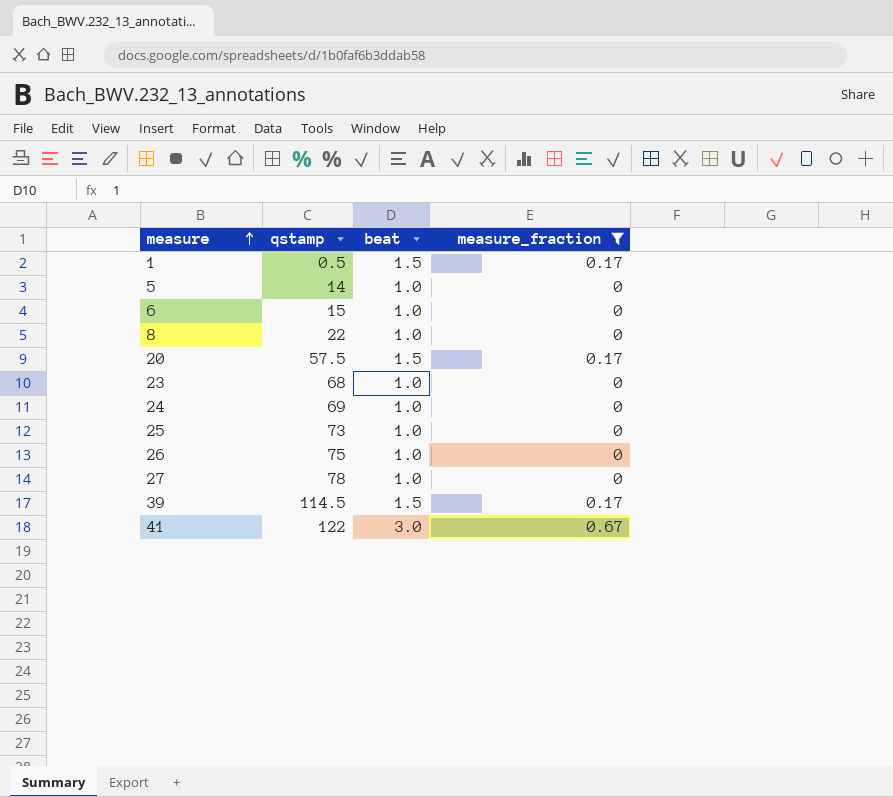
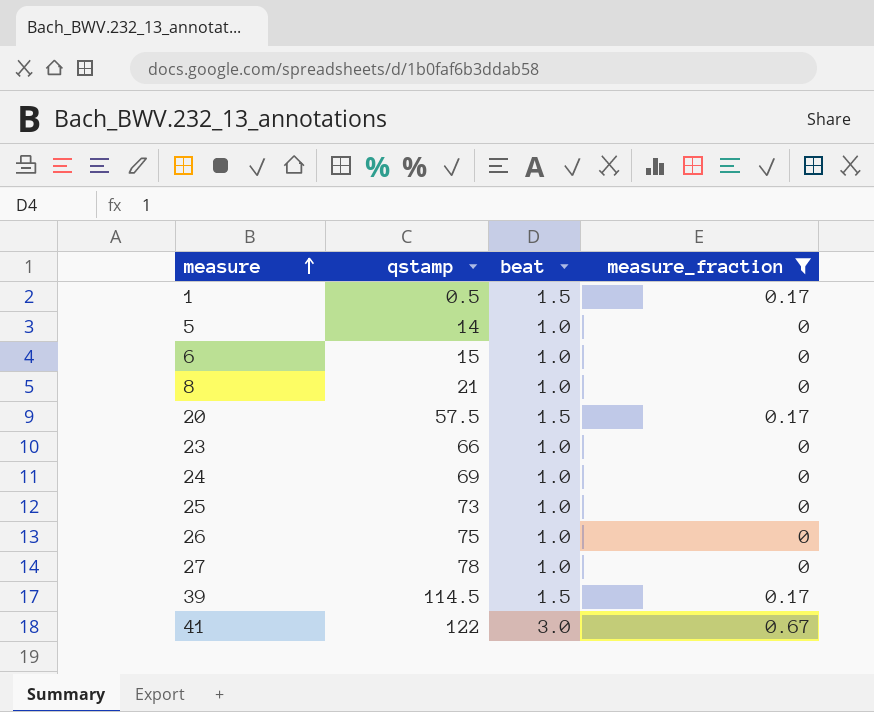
8 | qstamp: 22 -> 21
23 | qstamp: 68 -> 66

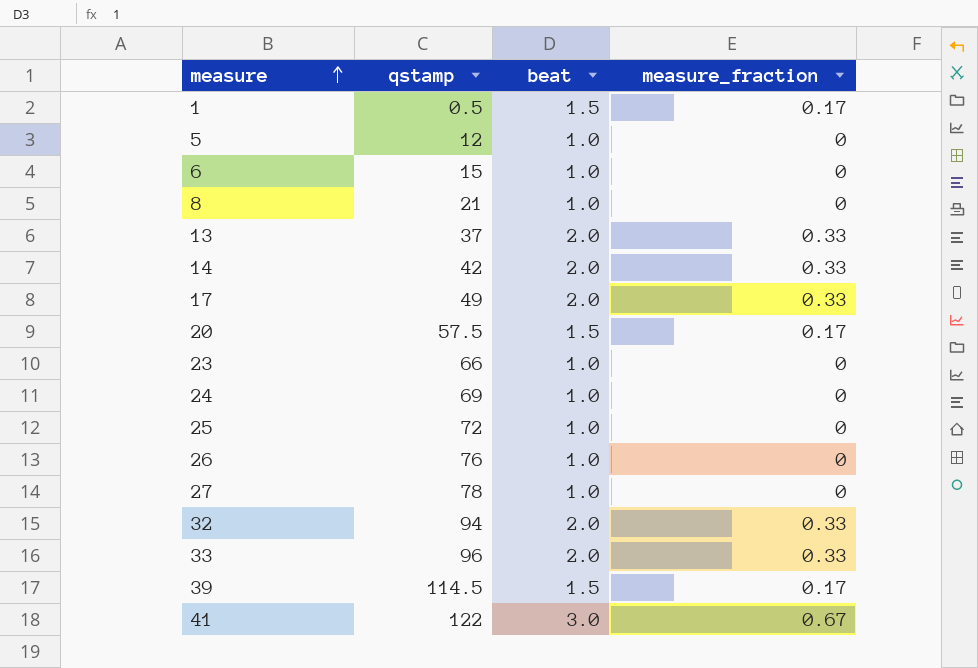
filter: measure_fraction != 0.33 -> none
5 | qstamp: 14 -> 12
25 | qstamp: 73 -> 72
26 | qstamp: 75 -> 76

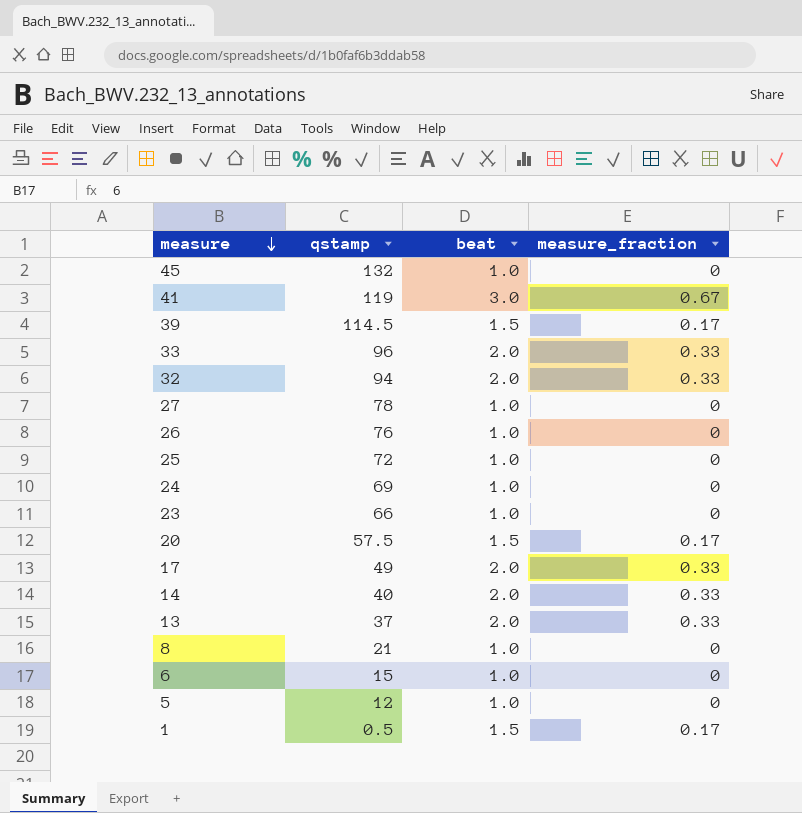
row order: measure ascending -> measure descending
row 45: none -> 132 | 1.0 | 0
41 | qstamp: 122 -> 119
14 | qstamp: 42 -> 40

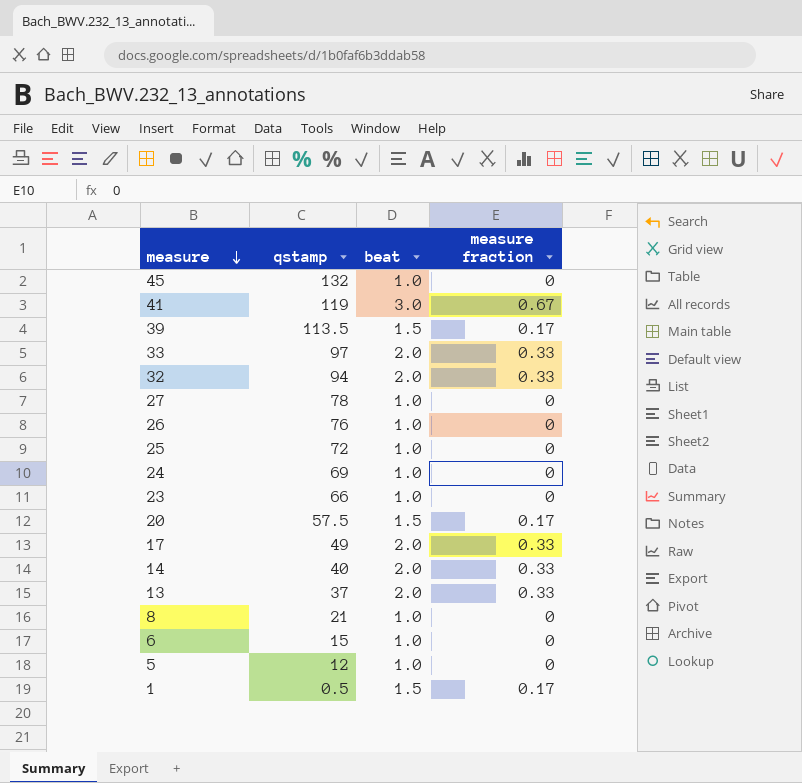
column name: measure_fraction -> measure fraction
39 | qstamp: 114.5 -> 113.5
33 | qstamp: 96 -> 97

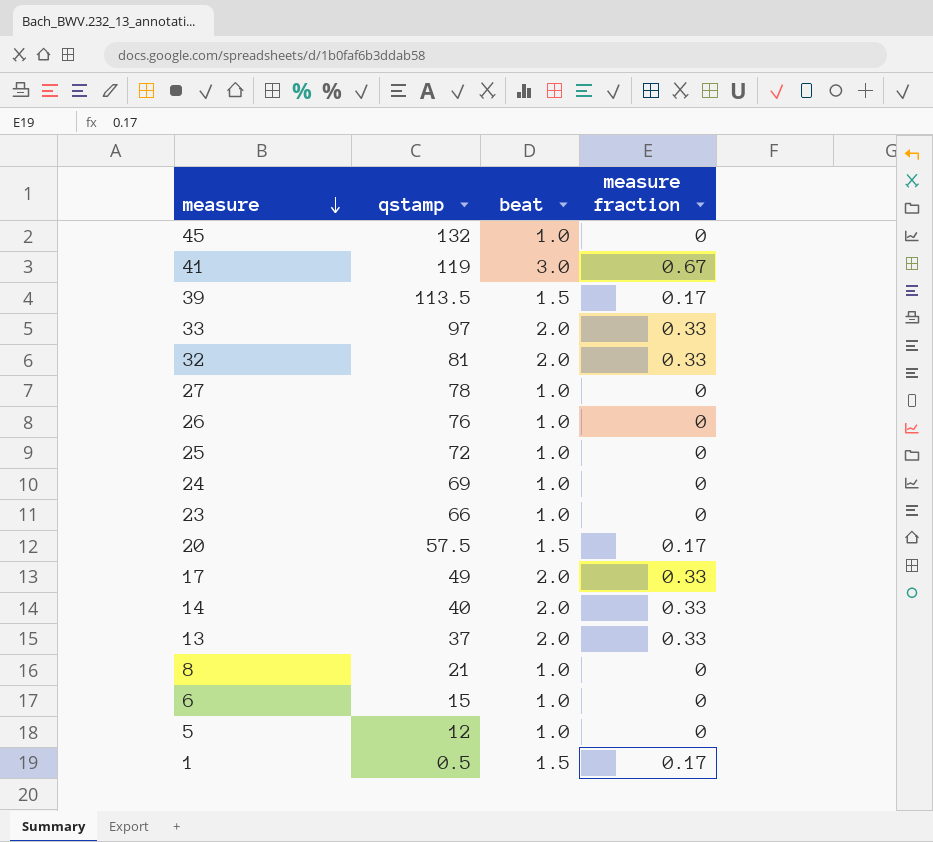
32 | qstamp: 94 -> 81

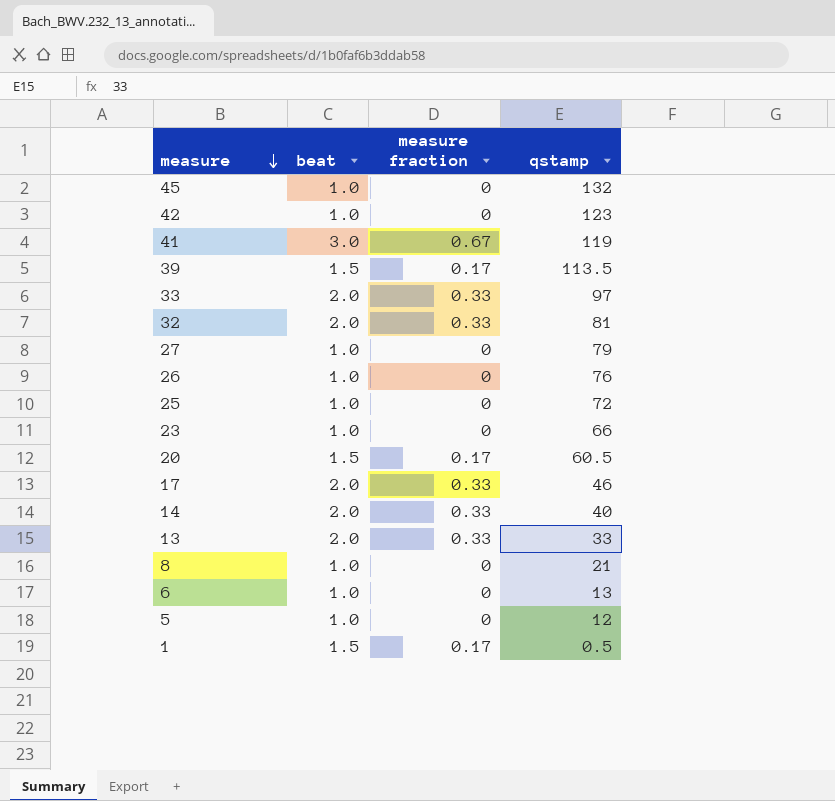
column qstamp | position: 2 -> 4
row 24: 69 | 1.0 | 0 -> none
row 42: none -> 1.0 | 0 | 123
27 | qstamp: 78 -> 79
20 | qstamp: 57.5 -> 60.5
17 | qstamp: 49 -> 46
13 | qstamp: 37 -> 33
6 | qstamp: 15 -> 13

